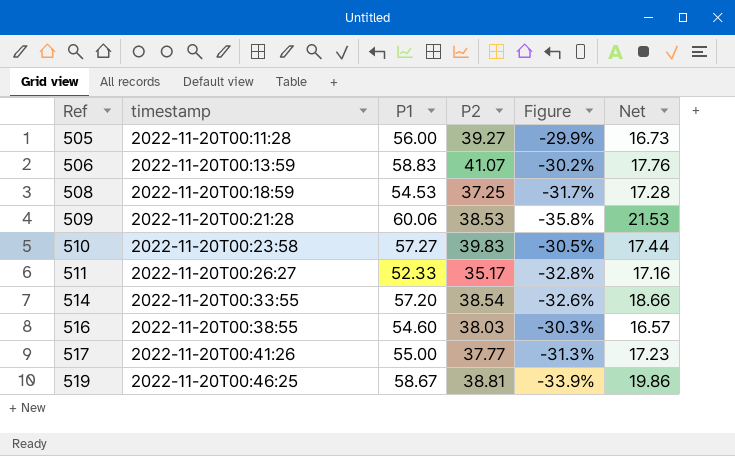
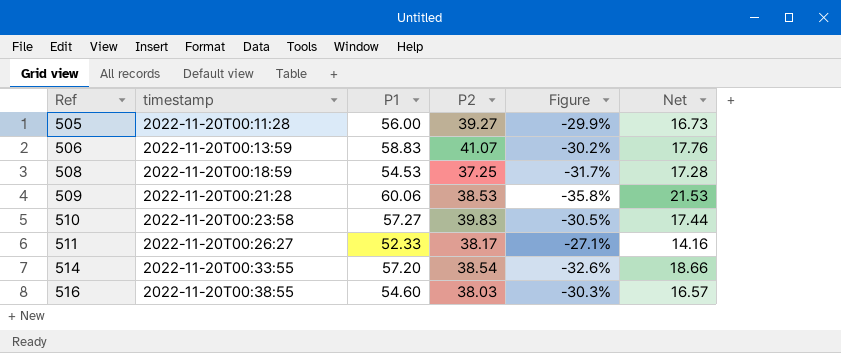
row 517: 2022-11-20T00:41:26 | 55.00 | 37.77 | -31.3% | 17.23 -> none
row 519: 2022-11-20T00:46:25 | 58.67 | 38.81 | -33.9% | 19.86 -> none
511 | P2: 35.17 -> 38.17
511 | Figure: -32.8% -> -27.1%
511 | Net: 17.16 -> 14.16

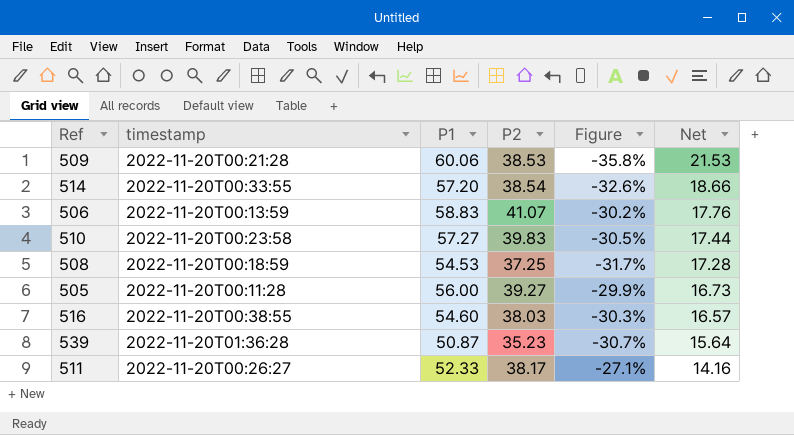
row order: Ref ascending -> Net descending
row 539: none -> 2022-11-20T01:36:28 | 50.87 | 35.23 | -30.7% | 15.64

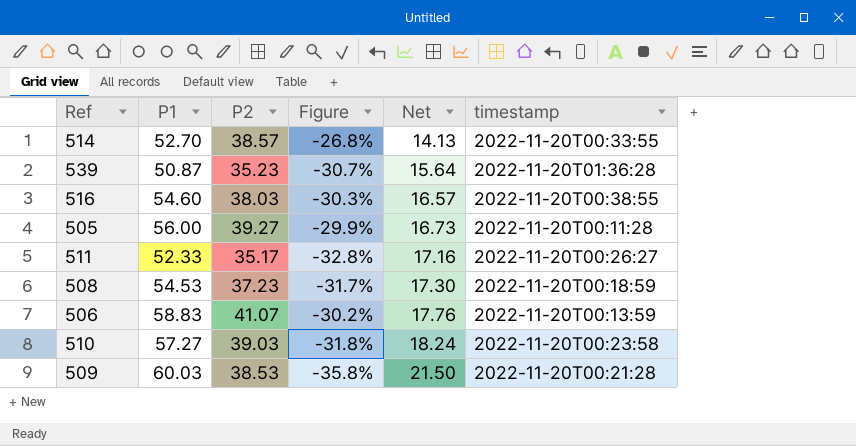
row order: Net descending -> Net ascending
column timestamp | position: 2 -> 6
514 | P1: 57.20 -> 52.70
514 | P2: 38.54 -> 38.57
514 | Figure: -32.6% -> -26.8%
514 | Net: 18.66 -> 14.13
511 | P2: 38.17 -> 35.17
511 | Figure: -27.1% -> -32.8%
511 | Net: 14.16 -> 17.16
508 | P2: 37.25 -> 37.23
508 | Net: 17.28 -> 17.30
510 | P2: 39.83 -> 39.03
510 | Figure: -30.5% -> -31.8%
510 | Net: 17.44 -> 18.24
509 | P1: 60.06 -> 60.03
509 | Net: 21.53 -> 21.50

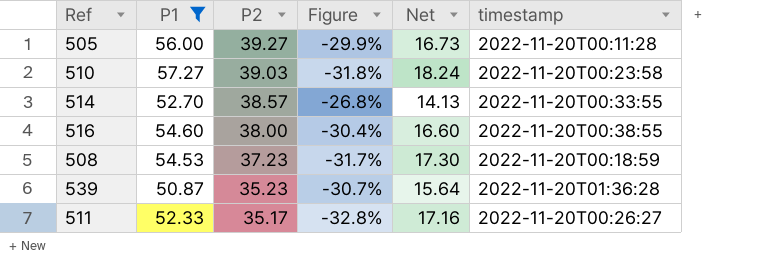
filter: none -> P1 <= 57.27
row order: Net ascending -> P2 descending
516 | P2: 38.03 -> 38.00
516 | Figure: -30.3% -> -30.4%
516 | Net: 16.57 -> 16.60

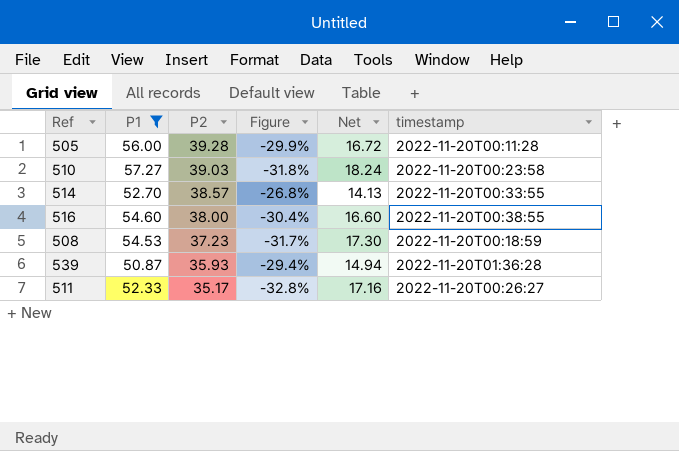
505 | P2: 39.27 -> 39.28
505 | Net: 16.73 -> 16.72
539 | P2: 35.23 -> 35.93
539 | Figure: -30.7% -> -29.4%
539 | Net: 15.64 -> 14.94

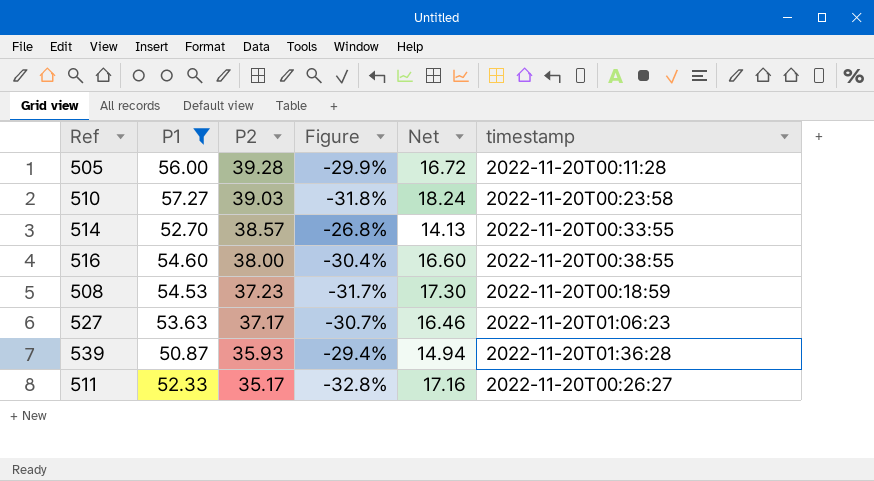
row 527: none -> 53.63 | 37.17 | -30.7% | 16.46 | 2022-11-20T01:06:23

